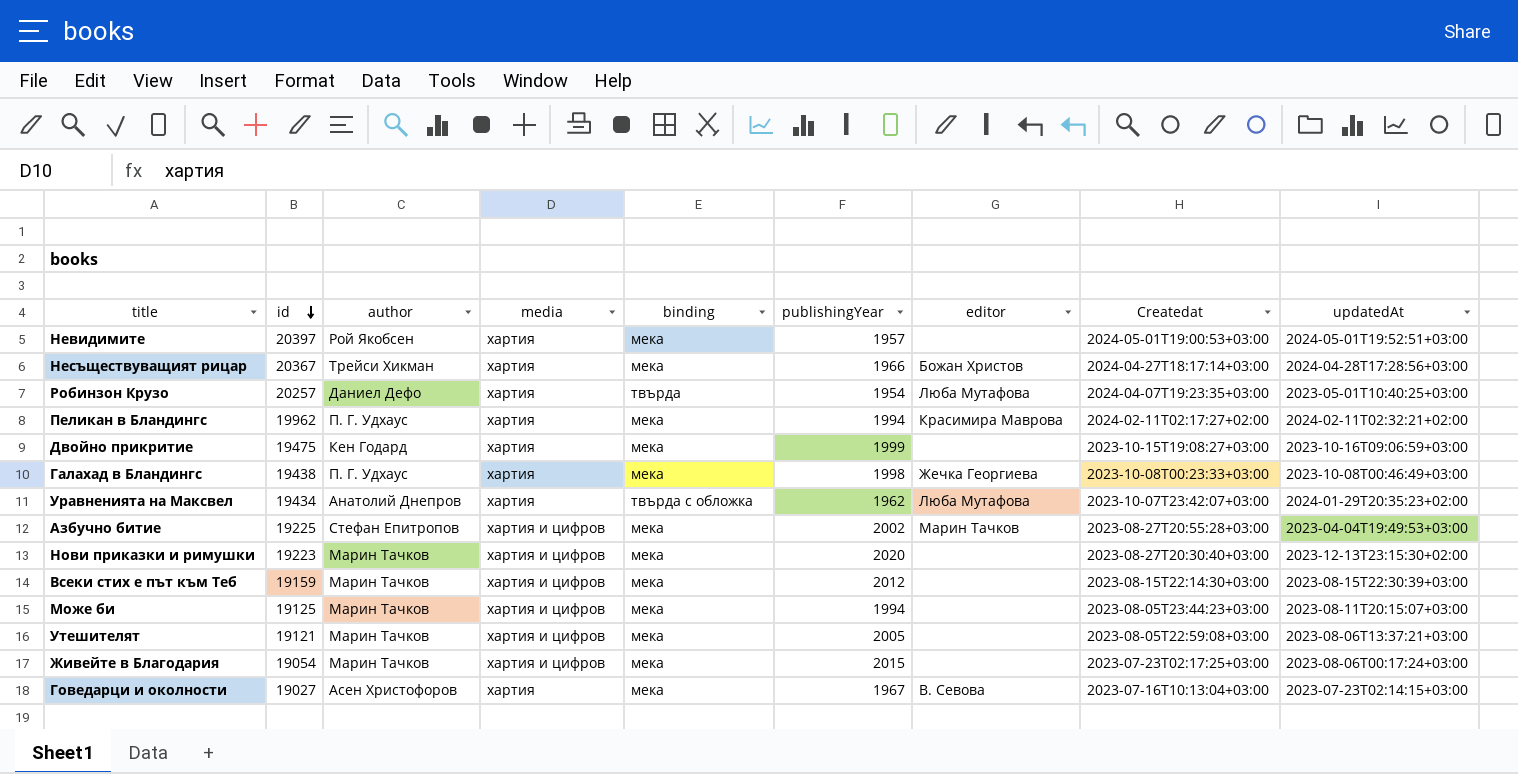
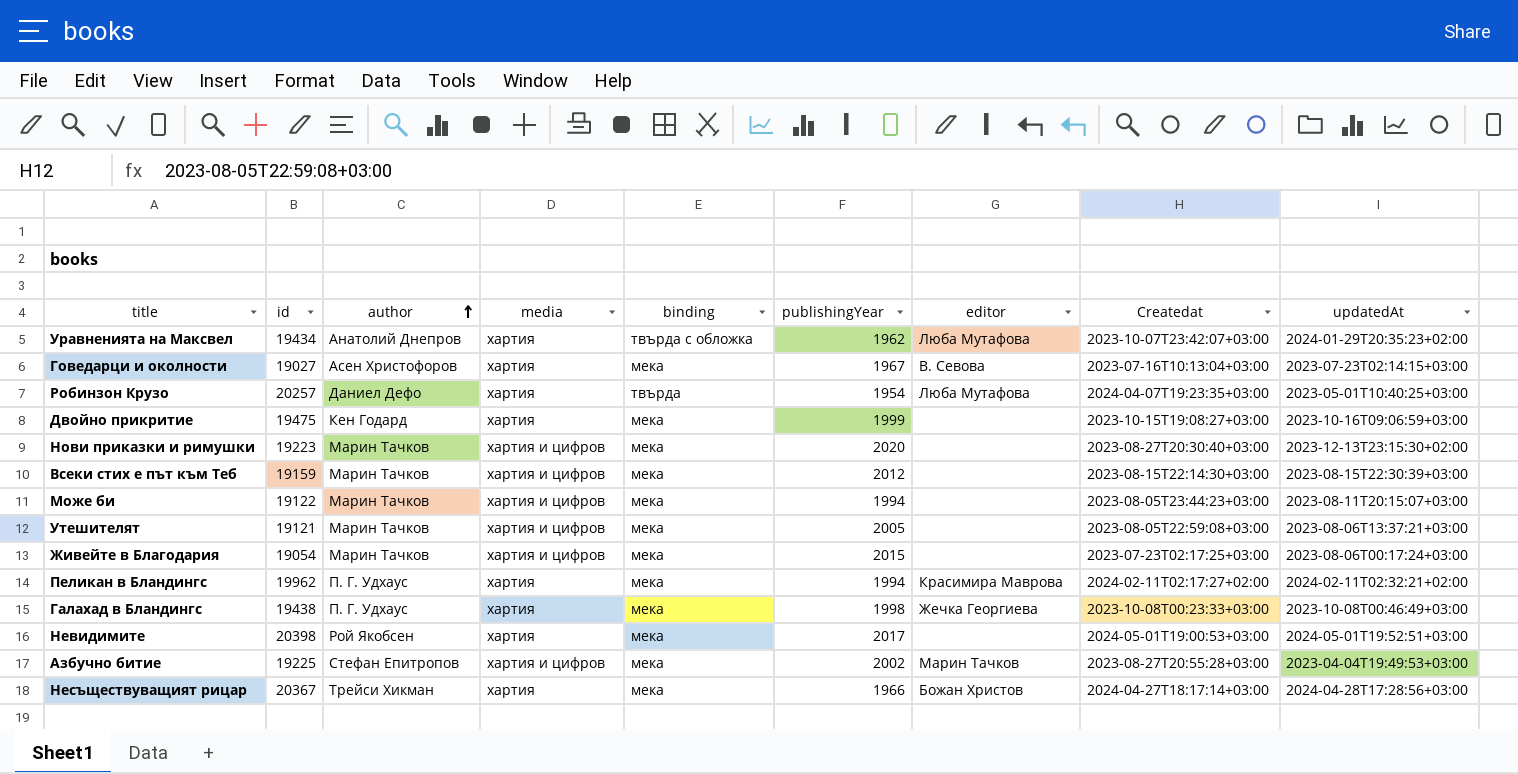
row order: id descending -> author ascending
Може би | id: 19125 -> 19122
Невидимите | id: 20397 -> 20398
Невидимите | publishingYear: 1957 -> 2017

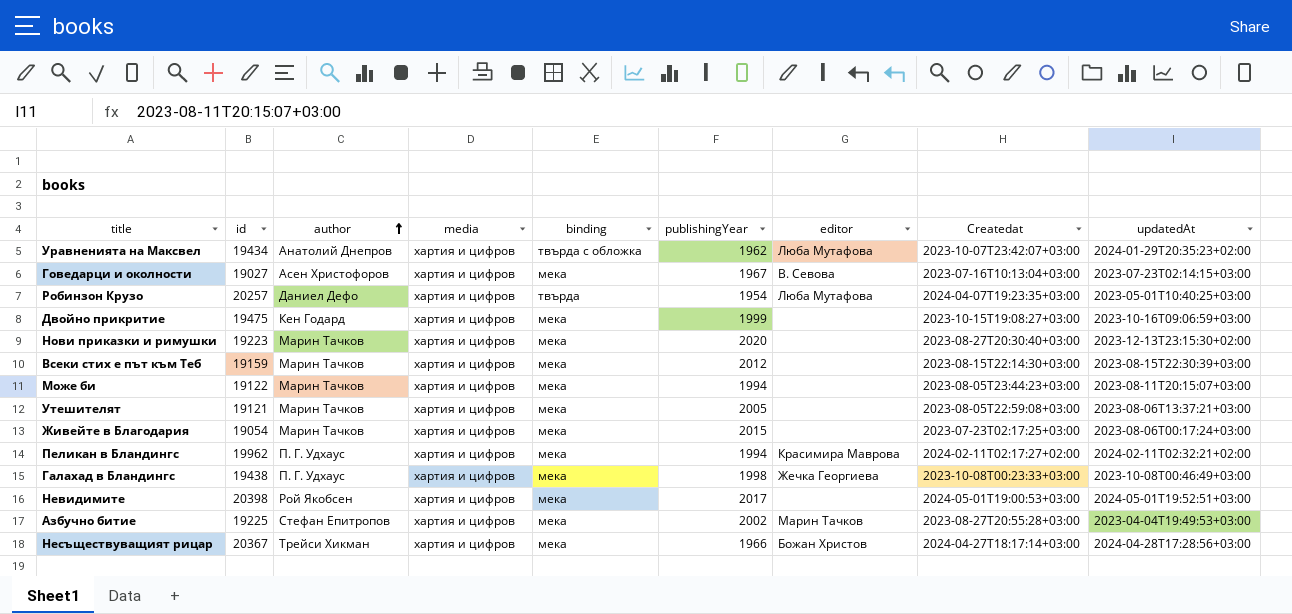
Уравненията на Максвел | media: хартия -> хартия и цифров
Говедарци и околности | media: хартия -> хартия и цифров
Робинзон Крузо | media: хартия -> хартия и цифров
Двойно прикритие | media: хартия -> хартия и цифров
Пеликан в Бландингс | media: хартия -> хартия и цифров
Галахад в Бландингс | media: хартия -> хартия и цифров
Невидимите | media: хартия -> хартия и цифров
Несъществуващият рицар | media: хартия -> хартия и цифров

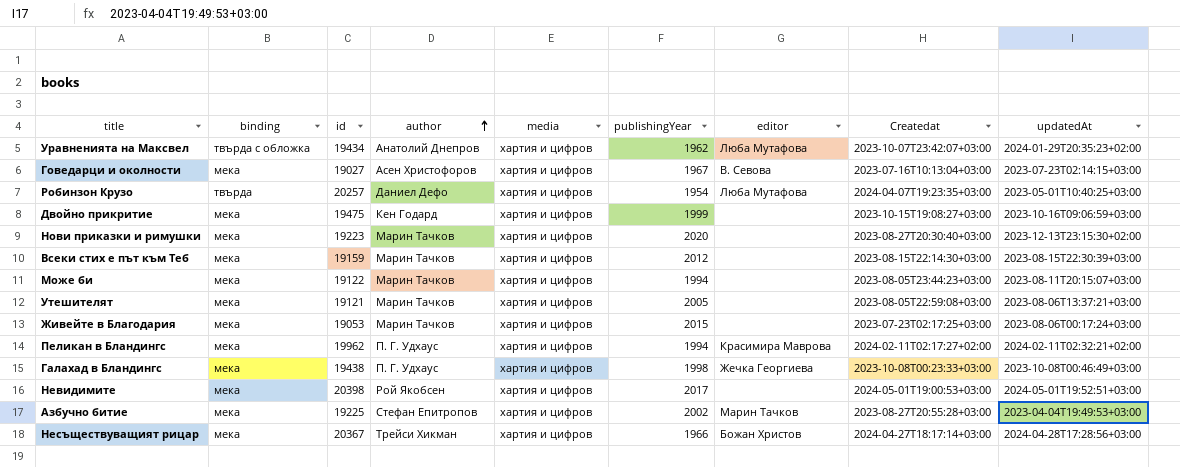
column binding | position: 5 -> 2
Живейте в Благодария | id: 19054 -> 19053

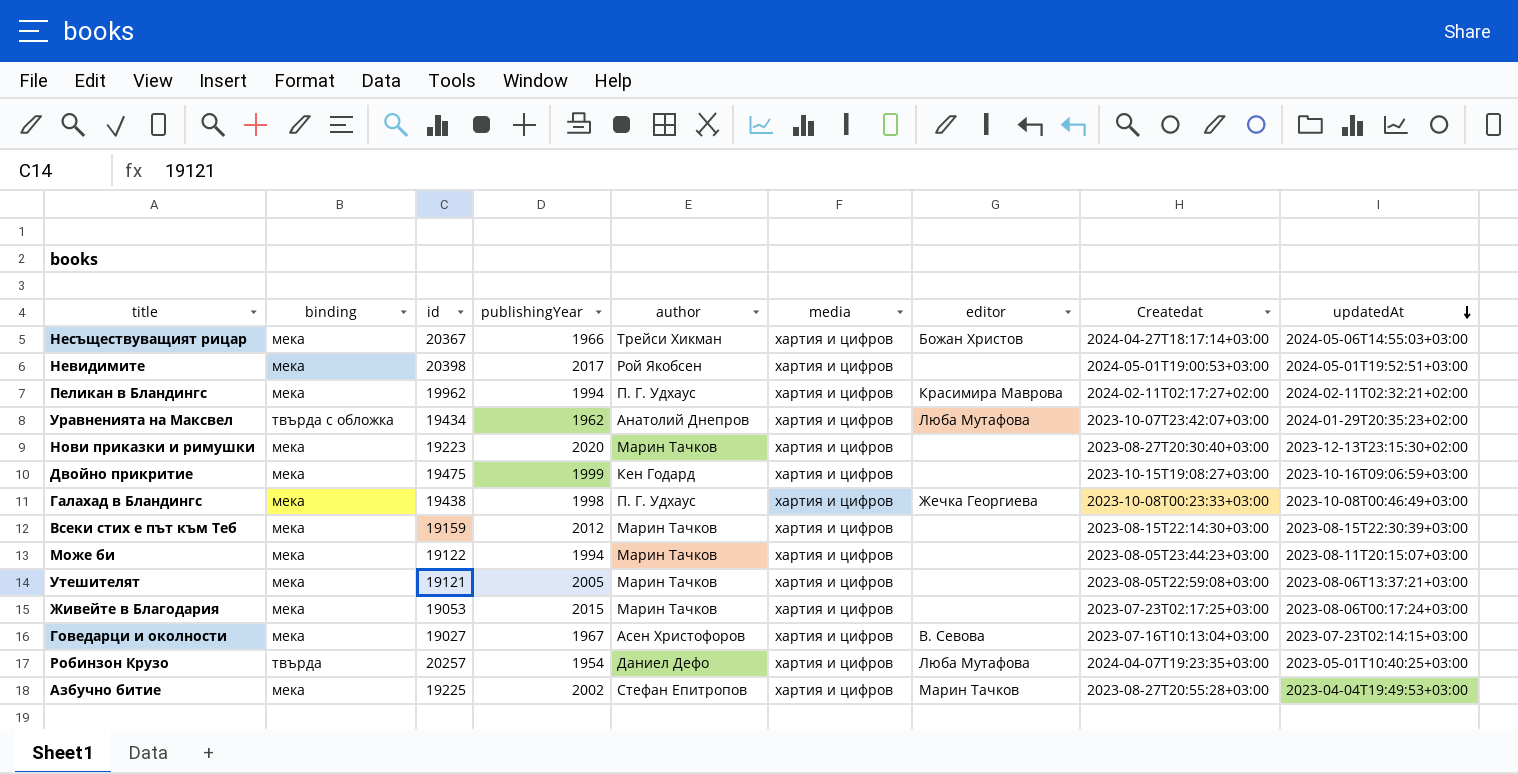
row order: author ascending -> updatedAt descending
column publishingYear | position: 6 -> 4
Несъществуващият рицар | updatedAt: 2024-04-28T17:28:56+03:00 -> 2024-05-06T14:55:03+03:00

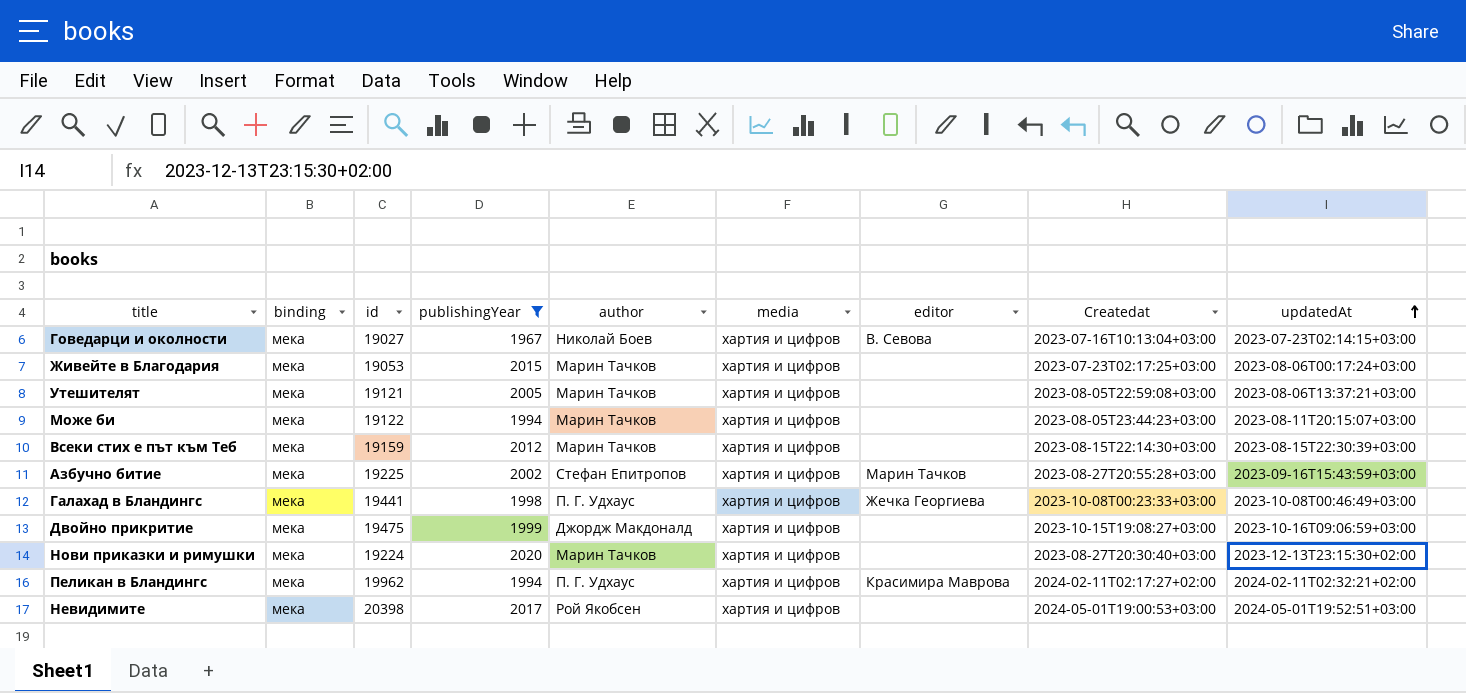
filter: none -> publishingYear >= 1967
row order: updatedAt descending -> updatedAt ascending
Говедарци и околности | author: Асен Христофоров -> Николай Боев
Азбучно битие | updatedAt: 2023-04-04T19:49:53+03:00 -> 2023-09-16T15:43:59+03:00
Галахад в Бландингс | id: 19438 -> 19441
Двойно прикритие | author: Кен Годард -> Джордж Макдоналд
Нови приказки и римушки | id: 19223 -> 19224

